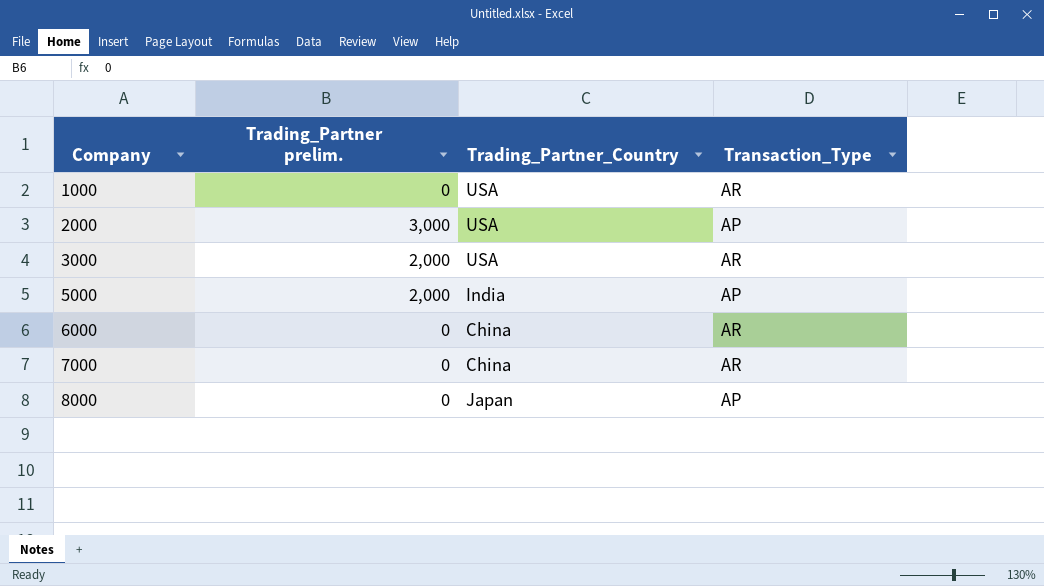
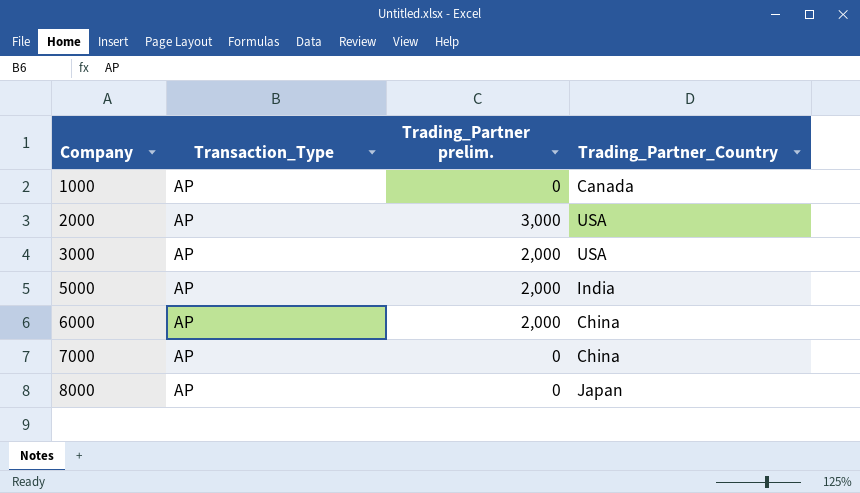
column Transaction_Type | position: 4 -> 2
1000 | Transaction_Type: AR -> AP
1000 | Trading_Partner_Country: USA -> Canada
3000 | Transaction_Type: AR -> AP
6000 | Transaction_Type: AR -> AP
6000 | Trading_Partner prelim.: 0 -> 2,000
7000 | Transaction_Type: AR -> AP

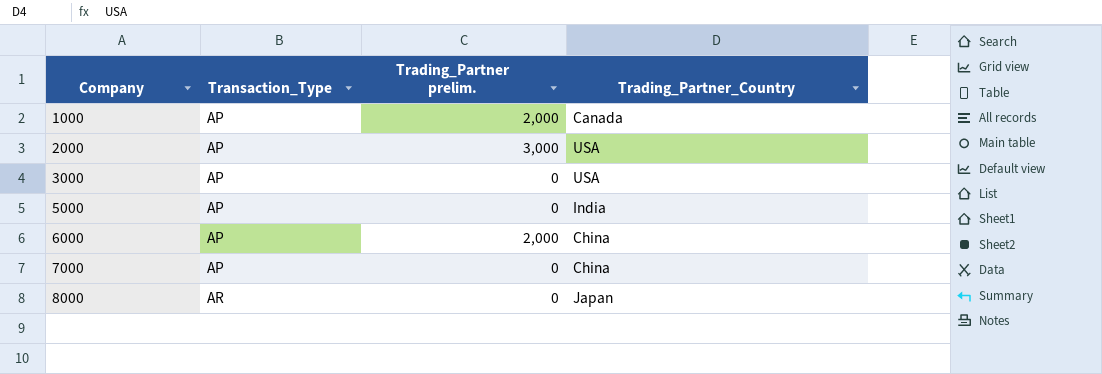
1000 | Trading_Partner prelim.: 0 -> 2,000
3000 | Trading_Partner prelim.: 2,000 -> 0
5000 | Trading_Partner prelim.: 2,000 -> 0
8000 | Transaction_Type: AP -> AR

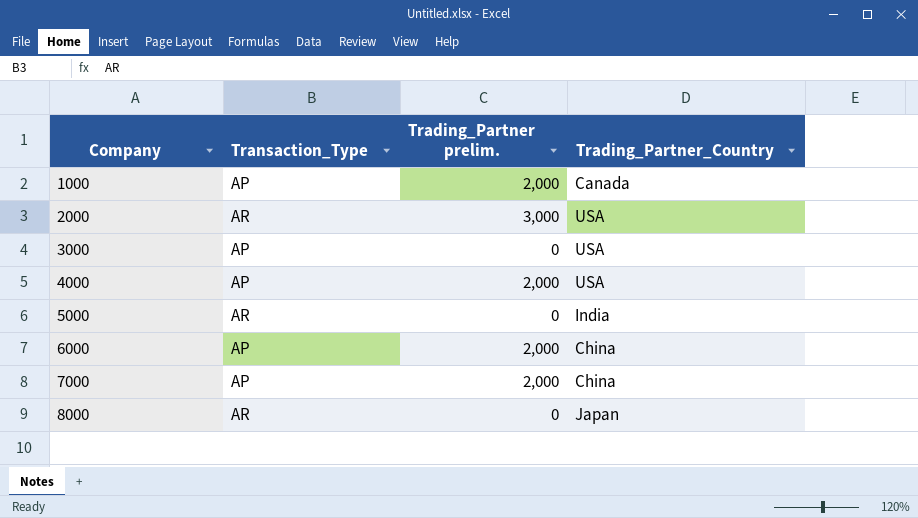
2000 | Transaction_Type: AP -> AR
row 4000: none -> AP | 2,000 | USA
5000 | Transaction_Type: AP -> AR
7000 | Trading_Partner prelim.: 0 -> 2,000

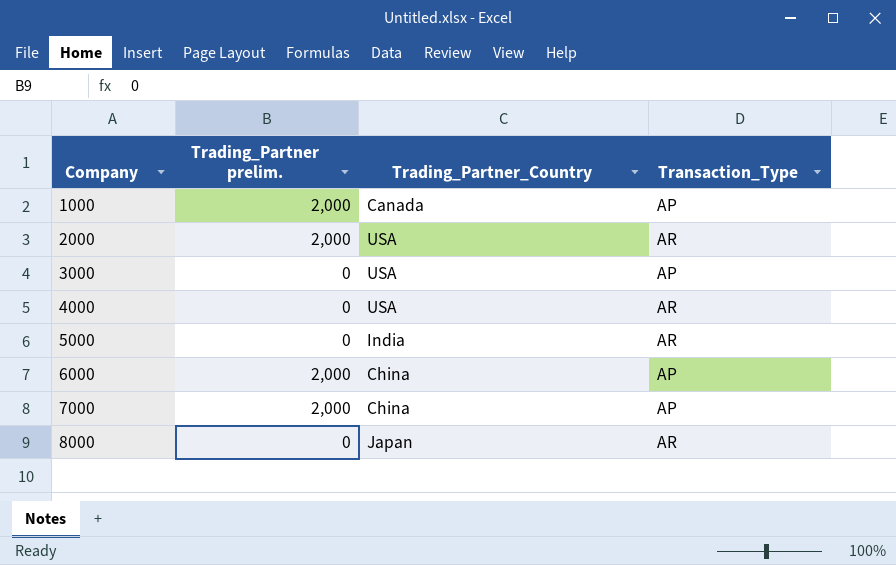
column Transaction_Type | position: 2 -> 4
2000 | Trading_Partner prelim.: 3,000 -> 2,000
4000 | Trading_Partner prelim.: 2,000 -> 0
4000 | Transaction_Type: AP -> AR

